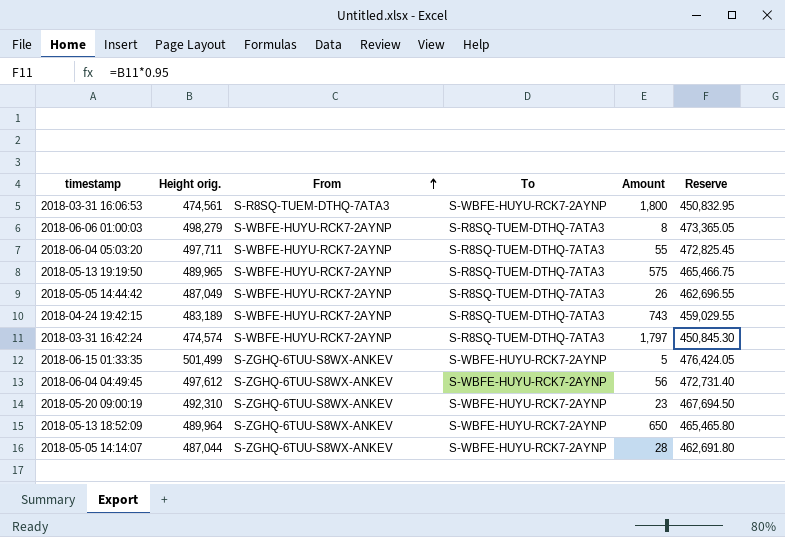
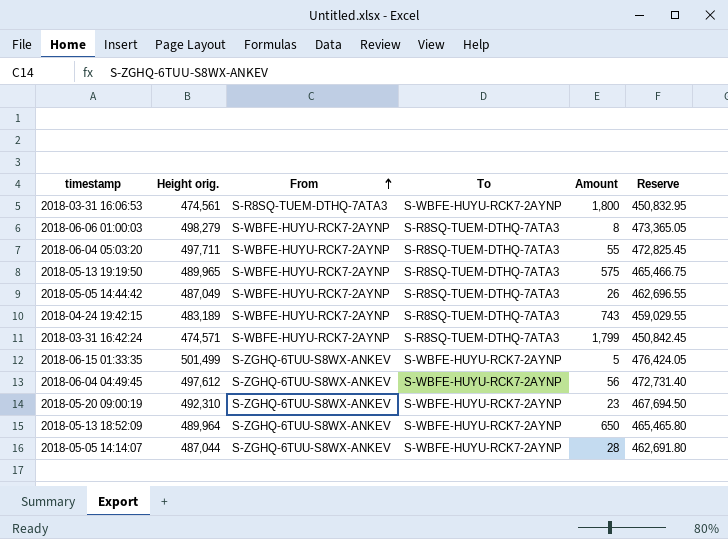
2018-03-31 16:42:24 | Height orig.: 474,574 -> 474,571
2018-03-31 16:42:24 | Amount: 1,797 -> 1,799
2018-03-31 16:42:24 | Reserve: 450,845.30 -> 450,842.45

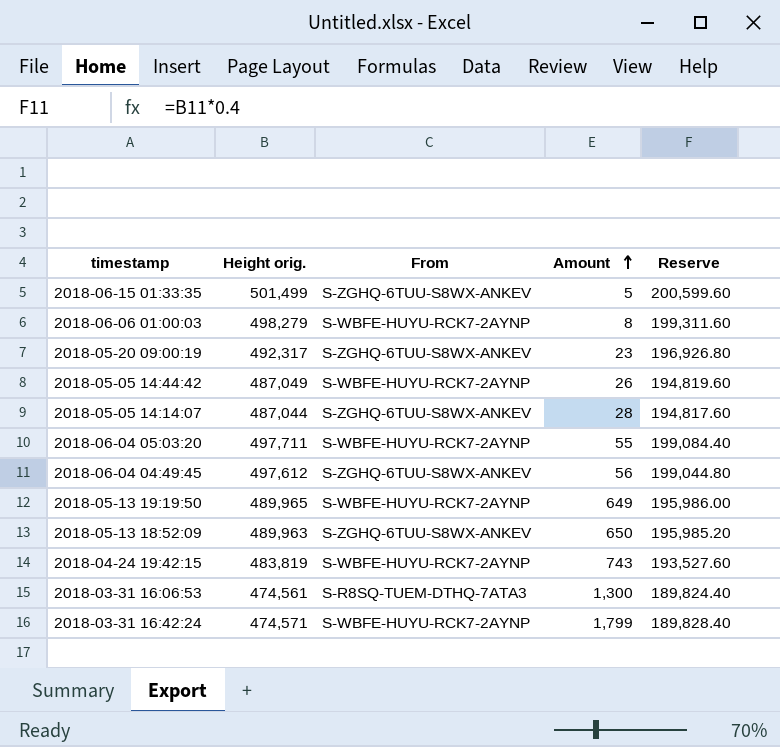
row order: From ascending -> Amount ascending
column To | position: 4 -> none
column Reserve | formula: [Height orig.] * 0.95 -> [Height orig.] * 0.4
2018-05-20 09:00:19 | Height orig.: 492,310 -> 492,317
2018-05-13 19:19:50 | Amount: 575 -> 649
2018-05-13 18:52:09 | Height orig.: 489,964 -> 489,963
2018-04-24 19:42:15 | Height orig.: 483,189 -> 483,819
2018-03-31 16:06:53 | Amount: 1,800 -> 1,300

